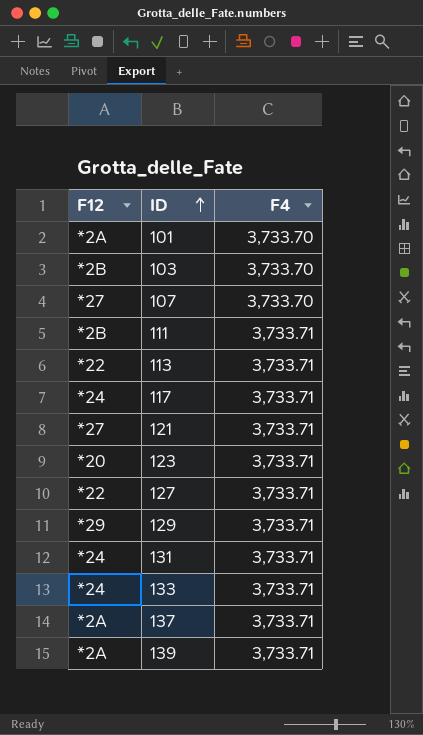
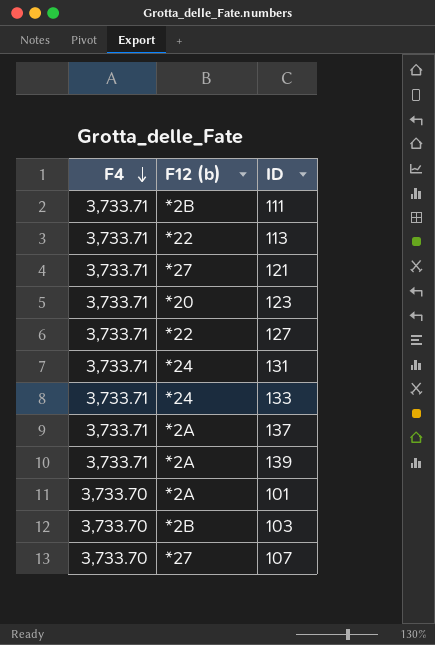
row order: ID ascending -> F4 descending
column F4 | position: 3 -> 1
column name: F12 -> F12 (b)
row 117: *24 | 3,733.71 -> none
row 129: *29 | 3,733.71 -> none

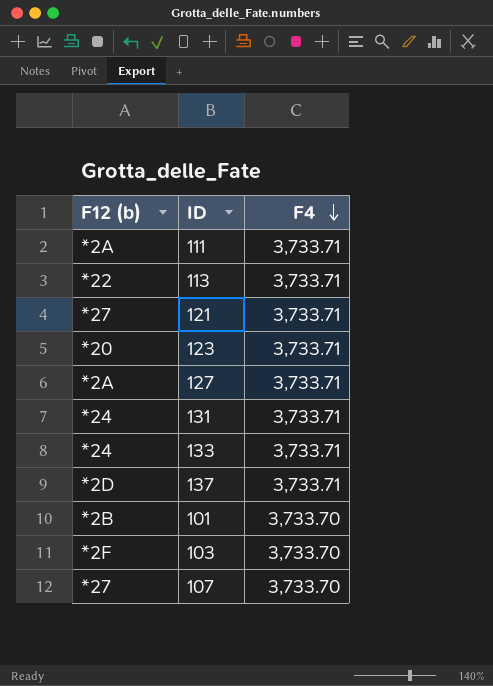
column F4 | position: 1 -> 3
row 139: 3,733.71 | *2A -> none
111 | F12 (b): *2B -> *2A
127 | F12 (b): *22 -> *2A
137 | F12 (b): *2A -> *2D
101 | F12 (b): *2A -> *2B
103 | F12 (b): *2B -> *2F

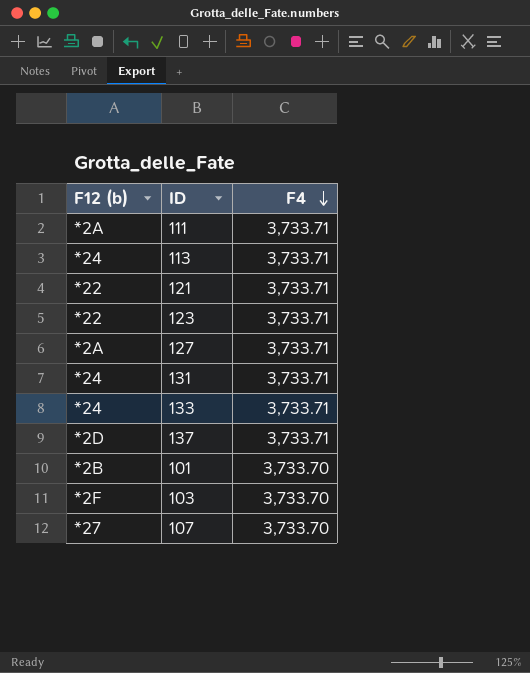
113 | F12 (b): *22 -> *24
121 | F12 (b): *27 -> *22
123 | F12 (b): *20 -> *22

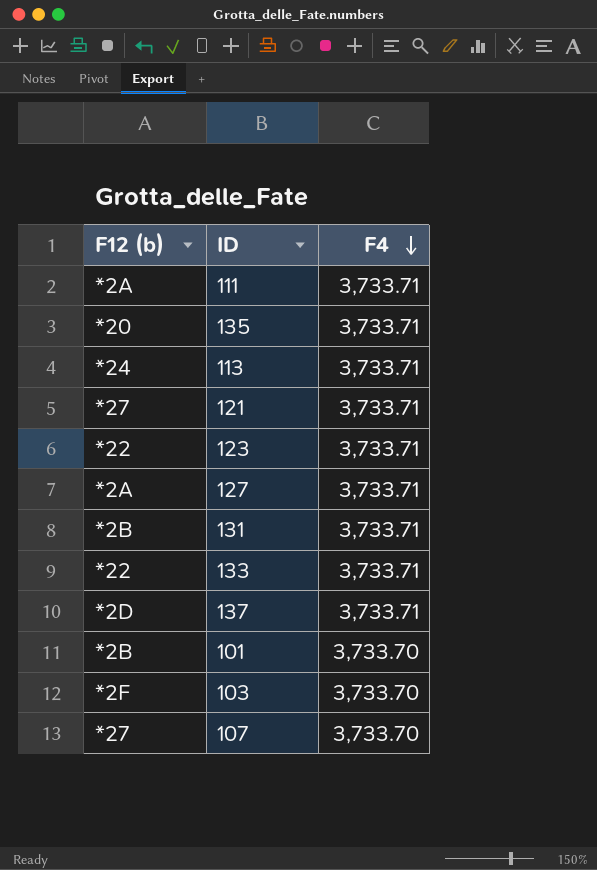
row 135: none -> *20 | 3,733.71
121 | F12 (b): *22 -> *27
131 | F12 (b): *24 -> *2B
133 | F12 (b): *24 -> *22

